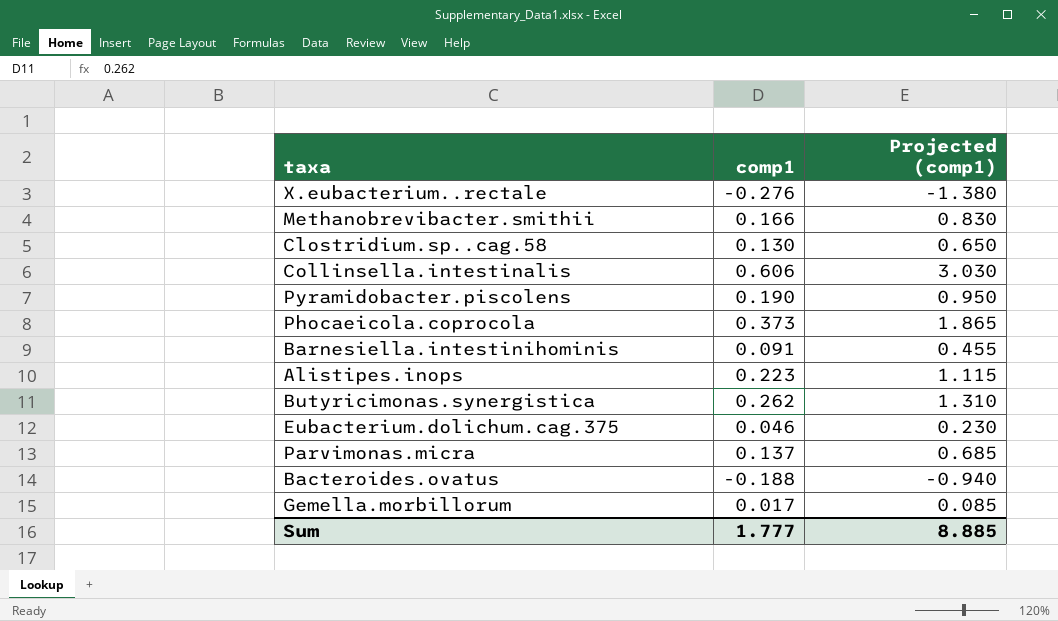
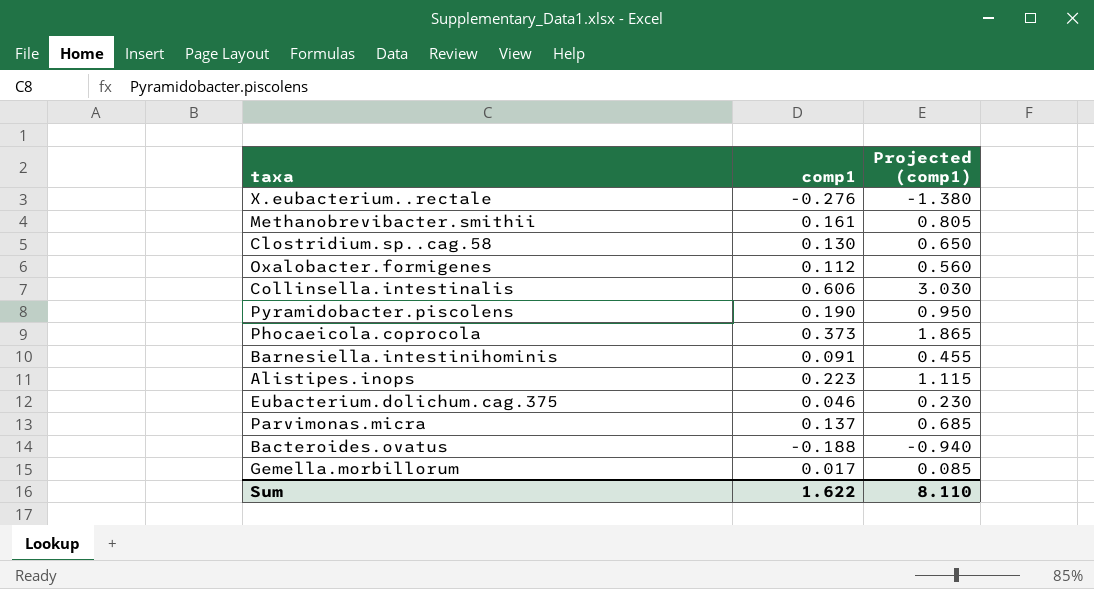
row Butyricimonas.synergistica: 0.262 | 1.310 -> none
Methanobrevibacter.smithii | comp1: 0.166 -> 0.161
Methanobrevibacter.smithii | Projected (comp1): 0.830 -> 0.805
row Oxalobacter.formigenes: none -> 0.112 | 0.560
Sum | comp1: 1.777 -> 1.622
Sum | Projected (comp1): 8.885 -> 8.110

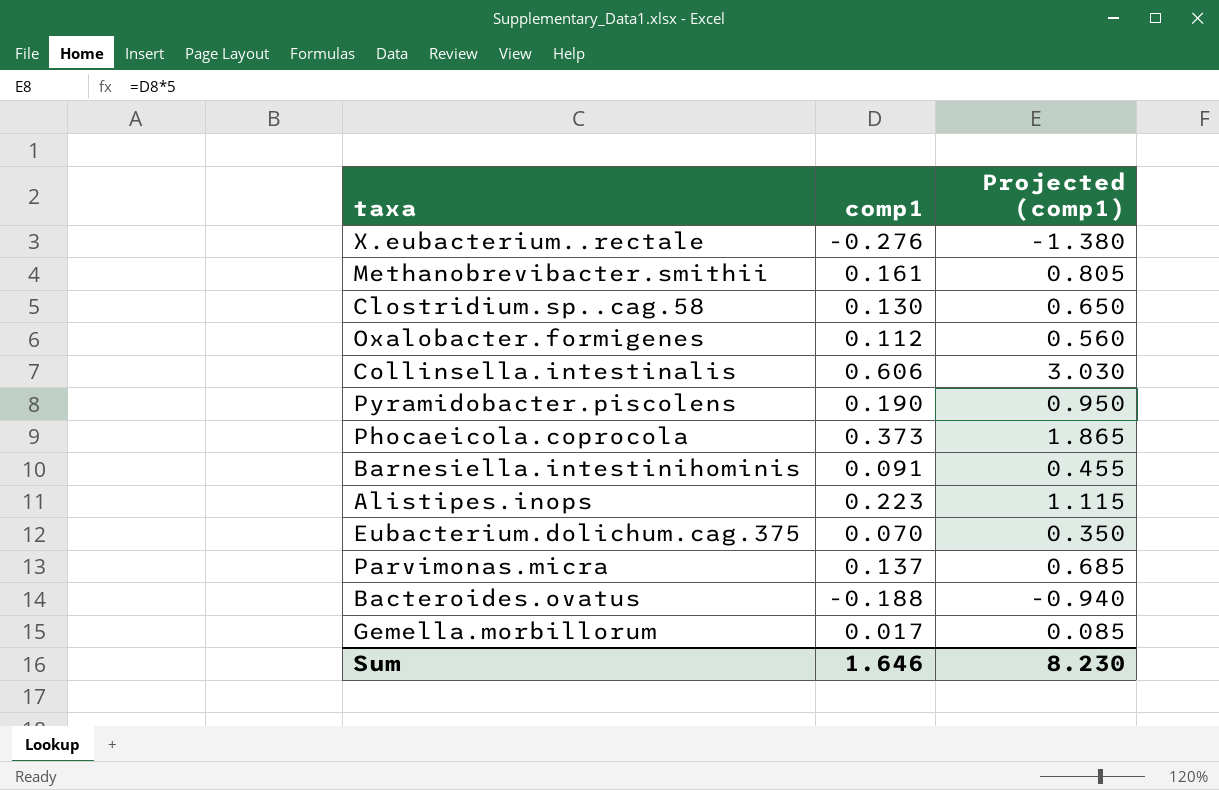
Eubacterium.dolichum.cag.375 | comp1: 0.046 -> 0.070
Eubacterium.dolichum.cag.375 | Projected (comp1): 0.230 -> 0.350
Sum | comp1: 1.622 -> 1.646
Sum | Projected (comp1): 8.110 -> 8.230

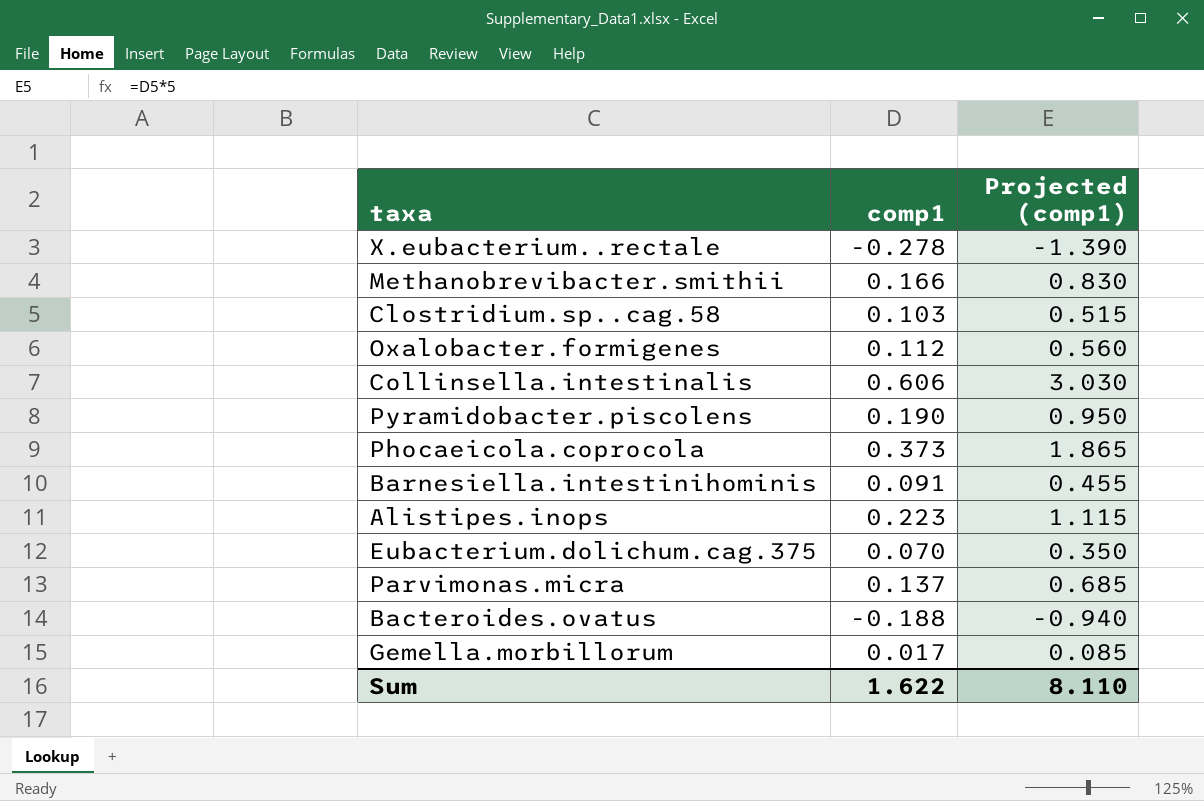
X.eubacterium..rectale | comp1: -0.276 -> -0.278
X.eubacterium..rectale | Projected (comp1): -1.380 -> -1.390
Methanobrevibacter.smithii | comp1: 0.161 -> 0.166
Methanobrevibacter.smithii | Projected (comp1): 0.805 -> 0.830
Clostridium.sp..cag.58 | comp1: 0.130 -> 0.103
Clostridium.sp..cag.58 | Projected (comp1): 0.650 -> 0.515
Sum | comp1: 1.646 -> 1.622
Sum | Projected (comp1): 8.230 -> 8.110

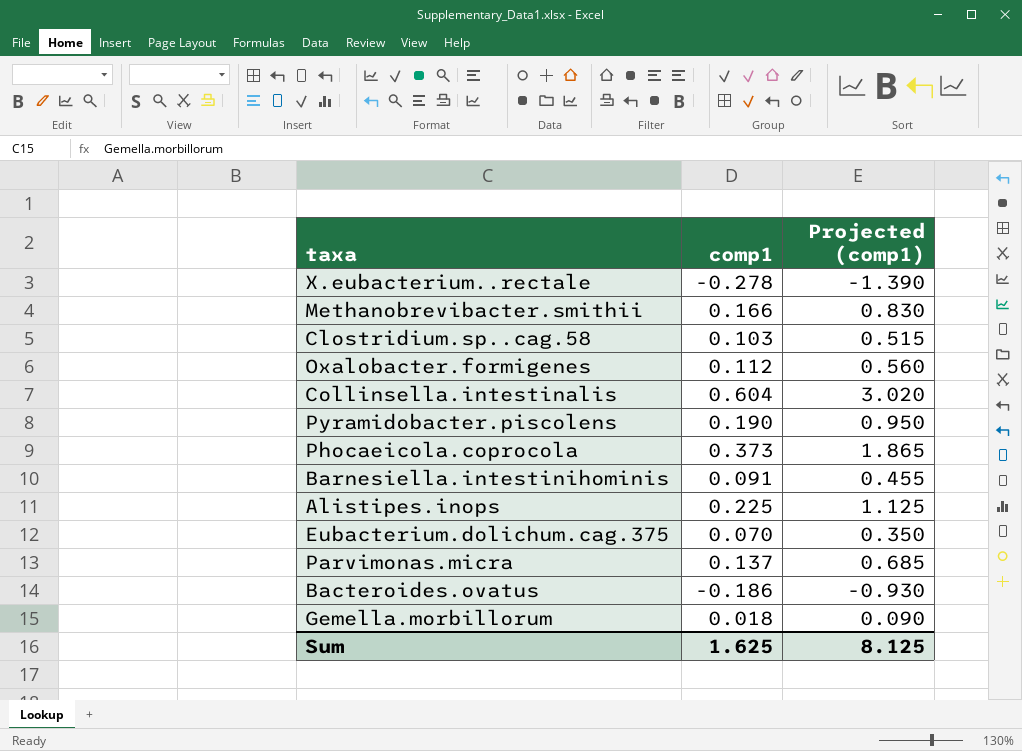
Collinsella.intestinalis | comp1: 0.606 -> 0.604
Collinsella.intestinalis | Projected (comp1): 3.030 -> 3.020
Alistipes.inops | comp1: 0.223 -> 0.225
Alistipes.inops | Projected (comp1): 1.115 -> 1.125
Bacteroides.ovatus | comp1: -0.188 -> -0.186
Bacteroides.ovatus | Projected (comp1): -0.940 -> -0.930
Gemella.morbillorum | comp1: 0.017 -> 0.018
Gemella.morbillorum | Projected (comp1): 0.085 -> 0.090
Sum | comp1: 1.622 -> 1.625
Sum | Projected (comp1): 8.110 -> 8.125

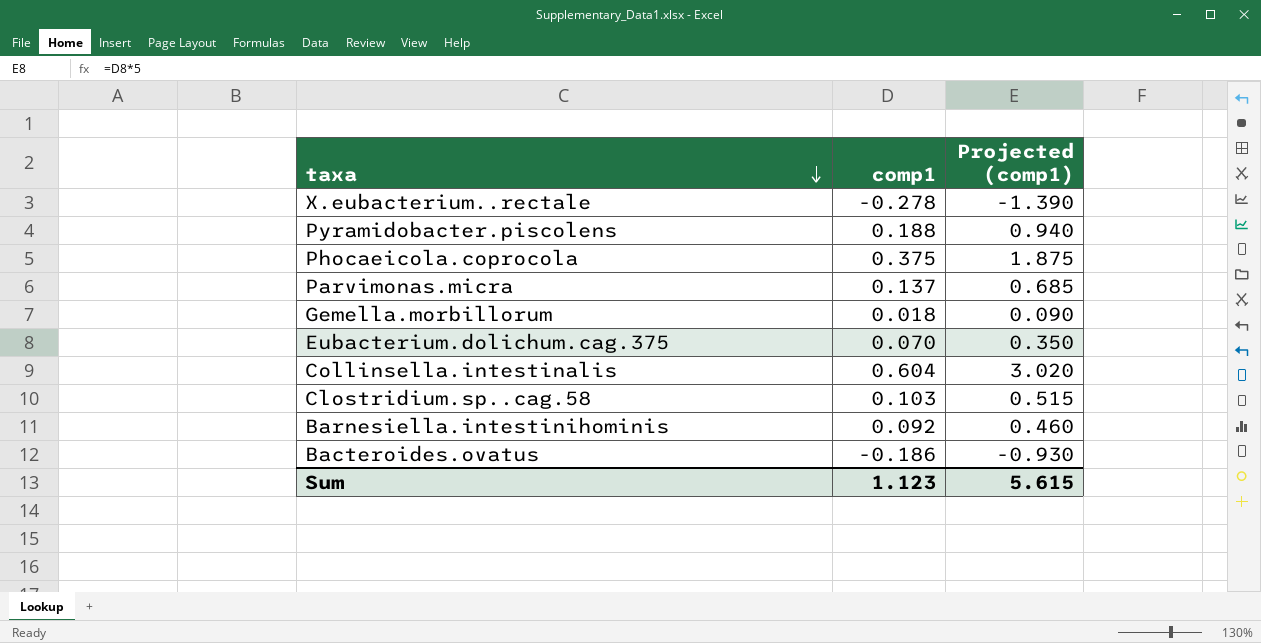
row order: none -> taxa descending
row Methanobrevibacter.smithii: 0.166 | 0.830 -> none
row Oxalobacter.formigenes: 0.112 | 0.560 -> none
row Alistipes.inops: 0.225 | 1.125 -> none
Pyramidobacter.piscolens | comp1: 0.190 -> 0.188
Pyramidobacter.piscolens | Projected (comp1): 0.950 -> 0.940
Phocaeicola.coprocola | comp1: 0.373 -> 0.375
Phocaeicola.coprocola | Projected (comp1): 1.865 -> 1.875
Barnesiella.intestinihominis | comp1: 0.091 -> 0.092
Barnesiella.intestinihominis | Projected (comp1): 0.455 -> 0.460
Sum | comp1: 1.625 -> 1.123
Sum | Projected (comp1): 8.125 -> 5.615

